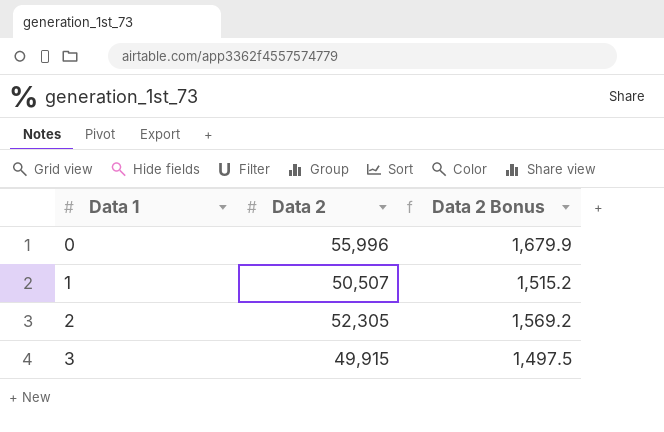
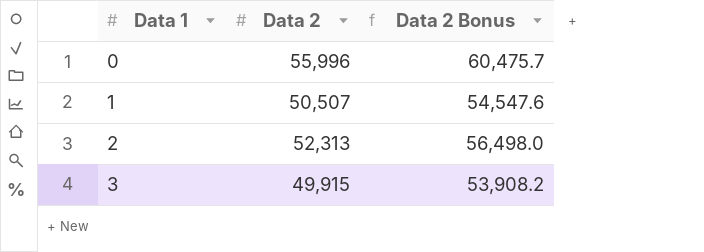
column Data 2 Bonus | formula: [Data 2] * 0.03 -> [Data 2] * 1.08
2 | Data 2: 52,305 -> 52,313

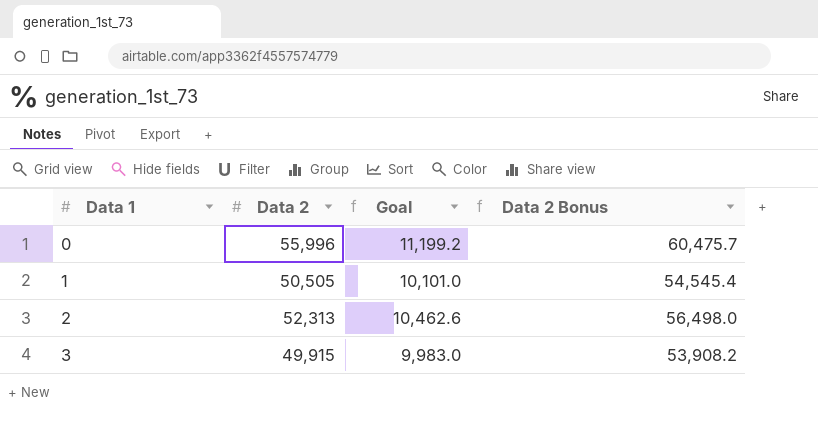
column Goal | formula: none -> [Data 2] * 0.2
1 | Data 2: 50,507 -> 50,505
1 | Data 2 Bonus: 54,547.6 -> 54,545.4

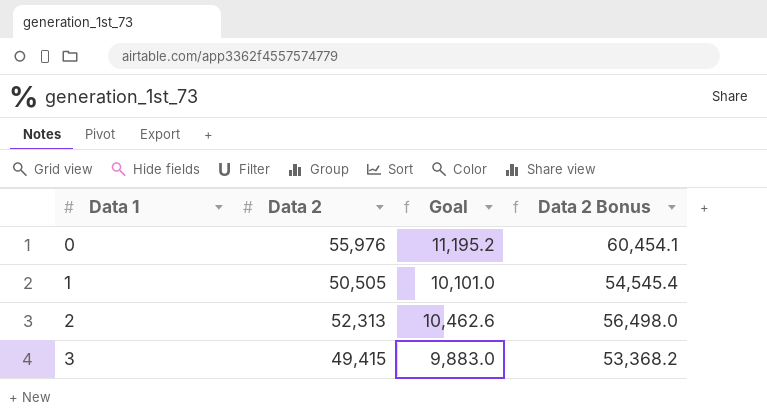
0 | Data 2: 55,996 -> 55,976
0 | Goal: 11,199.2 -> 11,195.2
0 | Data 2 Bonus: 60,475.7 -> 60,454.1
3 | Data 2: 49,915 -> 49,415
3 | Goal: 9,983.0 -> 9,883.0
3 | Data 2 Bonus: 53,908.2 -> 53,368.2

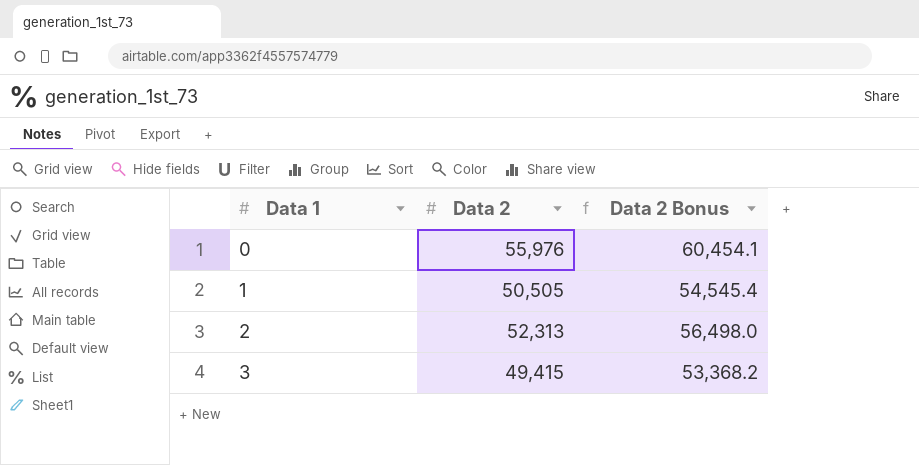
column Goal | formula: [Data 2] * 0.2 -> none

